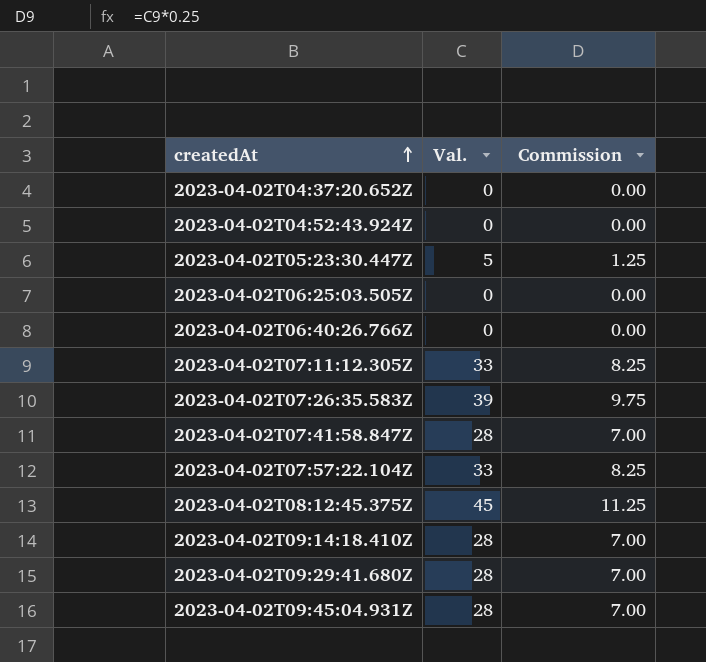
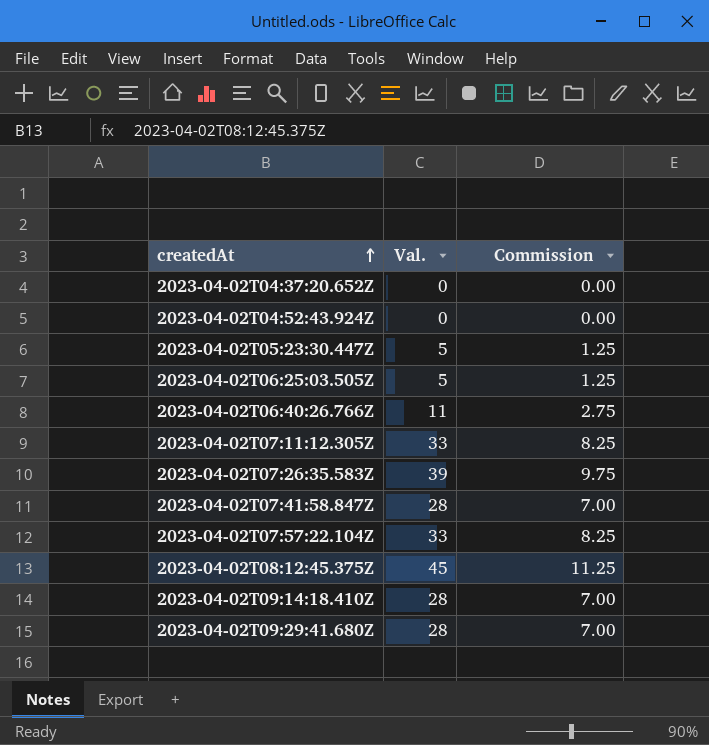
row 2023-04-02T09:45:04.931Z: 28 | 7.00 -> none
2023-04-02T06:25:03.505Z | Val.: 0 -> 5
2023-04-02T06:25:03.505Z | Commission: 0.00 -> 1.25
2023-04-02T06:40:26.766Z | Val.: 0 -> 11
2023-04-02T06:40:26.766Z | Commission: 0.00 -> 2.75

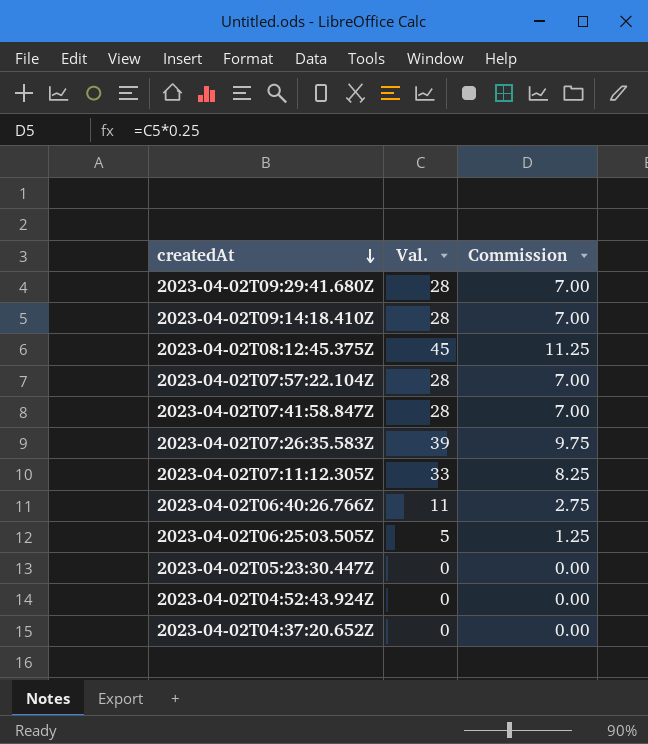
row order: createdAt ascending -> createdAt descending
2023-04-02T07:57:22.104Z | Val.: 33 -> 28
2023-04-02T07:57:22.104Z | Commission: 8.25 -> 7.00
2023-04-02T05:23:30.447Z | Val.: 5 -> 0
2023-04-02T05:23:30.447Z | Commission: 1.25 -> 0.00

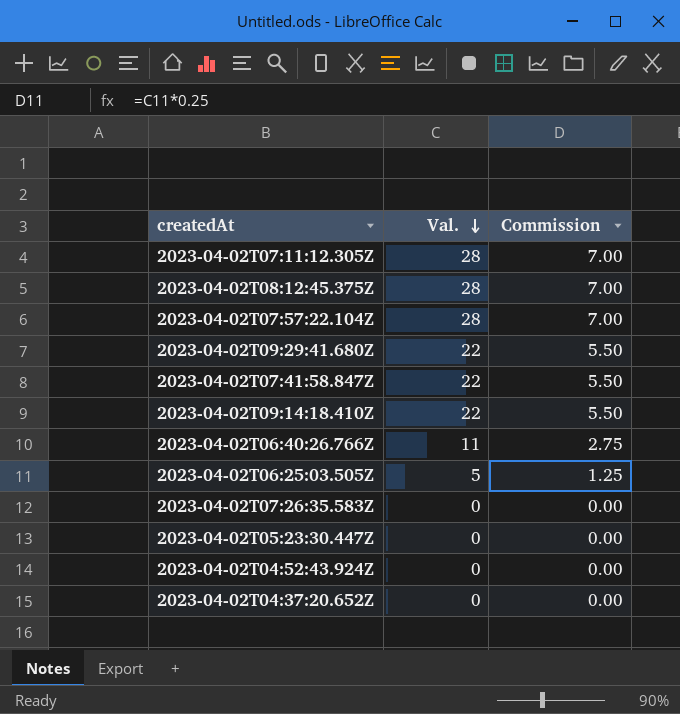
row order: createdAt descending -> Val. descending
2023-04-02T07:11:12.305Z | Val.: 33 -> 28
2023-04-02T07:11:12.305Z | Commission: 8.25 -> 7.00
2023-04-02T08:12:45.375Z | Val.: 45 -> 28
2023-04-02T08:12:45.375Z | Commission: 11.25 -> 7.00
2023-04-02T09:29:41.680Z | Val.: 28 -> 22
2023-04-02T09:29:41.680Z | Commission: 7.00 -> 5.50
2023-04-02T07:41:58.847Z | Val.: 28 -> 22
2023-04-02T07:41:58.847Z | Commission: 7.00 -> 5.50
2023-04-02T09:14:18.410Z | Val.: 28 -> 22
2023-04-02T09:14:18.410Z | Commission: 7.00 -> 5.50
2023-04-02T07:26:35.583Z | Val.: 39 -> 0
2023-04-02T07:26:35.583Z | Commission: 9.75 -> 0.00

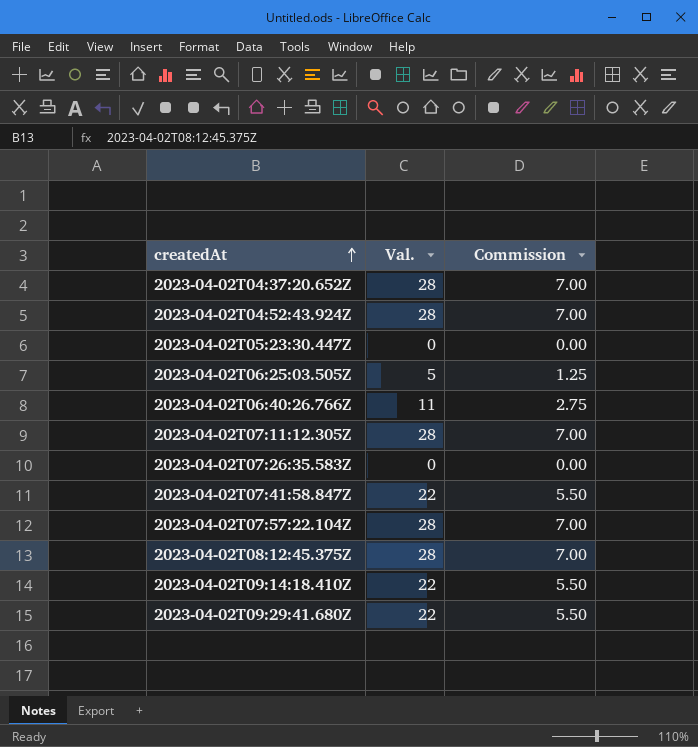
row order: Val. descending -> createdAt ascending
2023-04-02T04:37:20.652Z | Val.: 0 -> 28
2023-04-02T04:37:20.652Z | Commission: 0.00 -> 7.00
2023-04-02T04:52:43.924Z | Val.: 0 -> 28
2023-04-02T04:52:43.924Z | Commission: 0.00 -> 7.00

